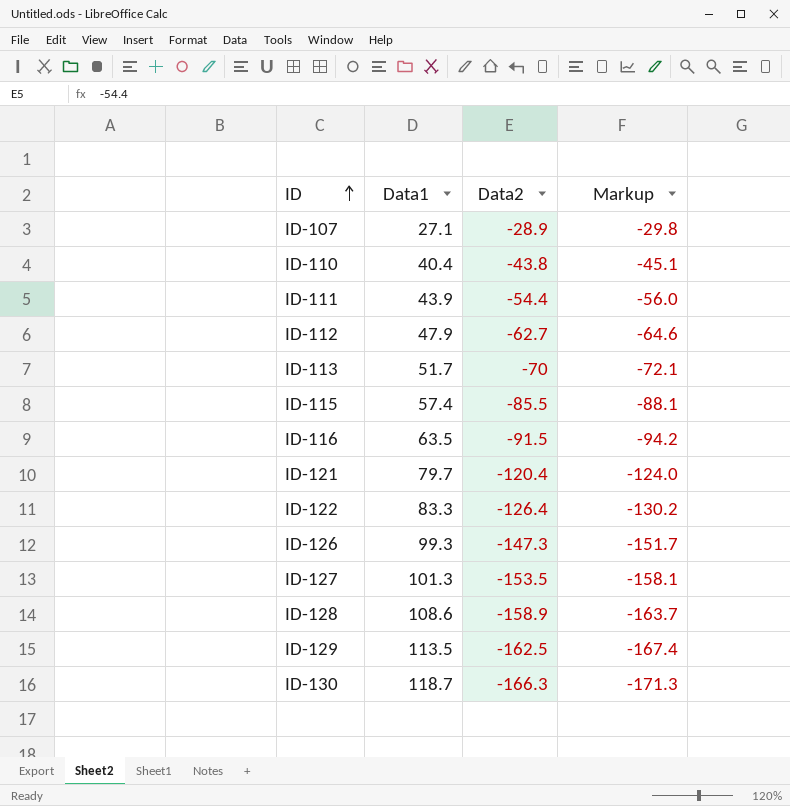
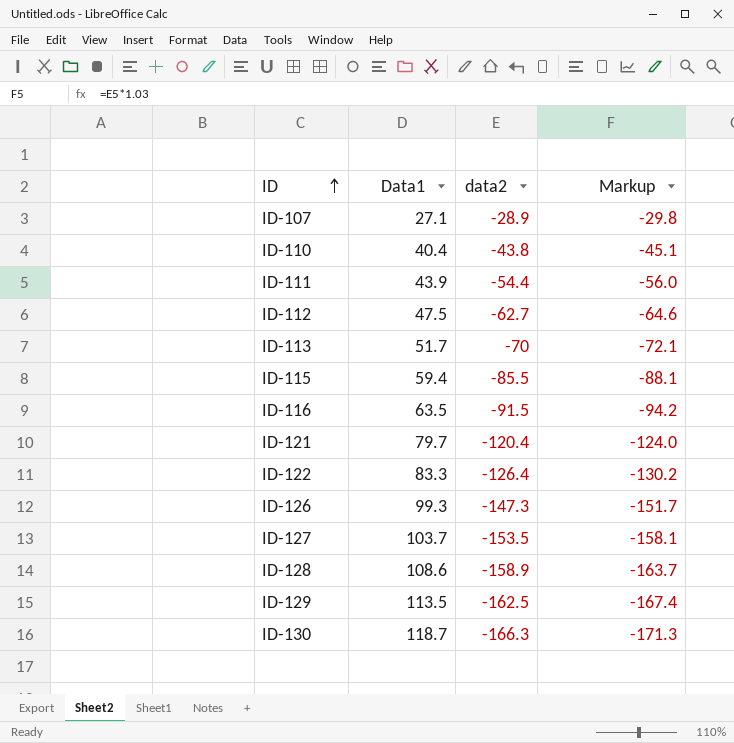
column name: Data2 -> data2
ID-112 | Data1: 47.9 -> 47.5
ID-115 | Data1: 57.4 -> 59.4
ID-127 | Data1: 101.3 -> 103.7

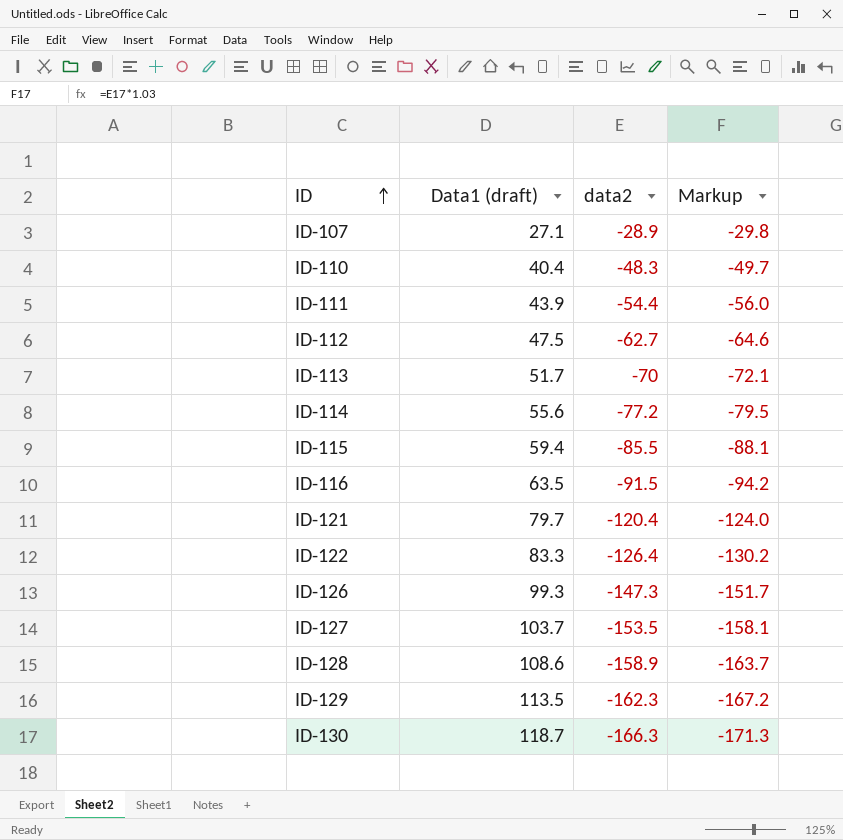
column name: Data1 -> Data1 (draft)
ID-110 | data2: -43.8 -> -48.3
ID-110 | Markup: -45.1 -> -49.7
row ID-114: none -> 55.6 | -77.2 | -79.5
ID-129 | data2: -162.5 -> -162.3
ID-129 | Markup: -167.4 -> -167.2

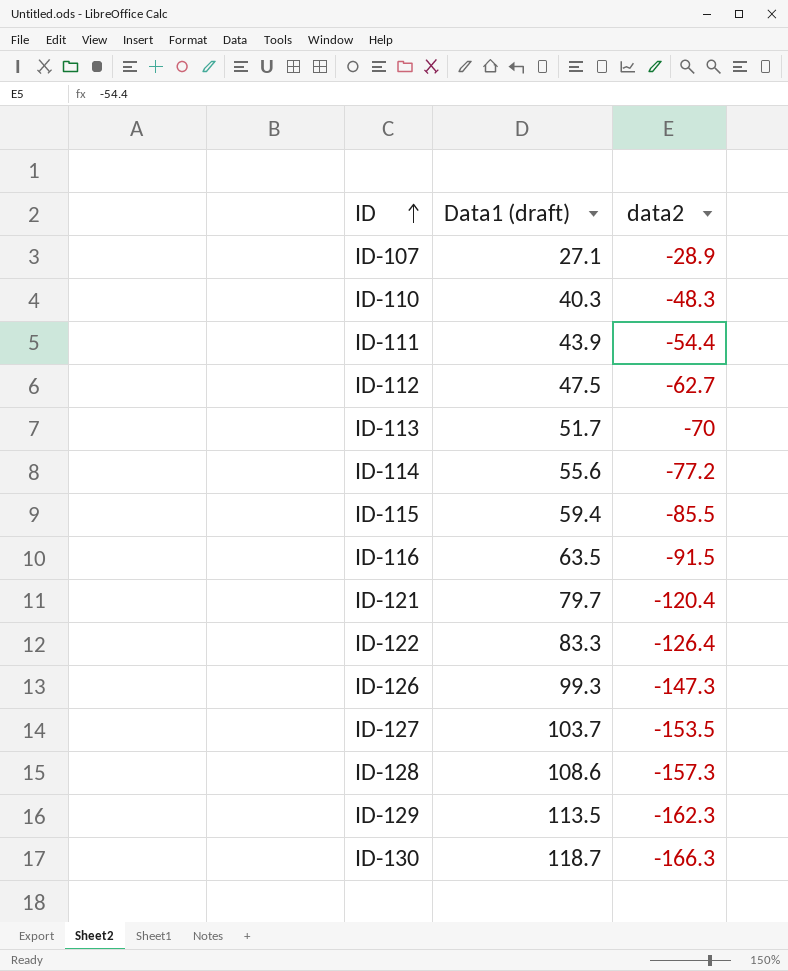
column Markup | formula: [data2] * 1.03 -> none
ID-110 | Data1 (draft): 40.4 -> 40.3
ID-128 | data2: -158.9 -> -157.3

